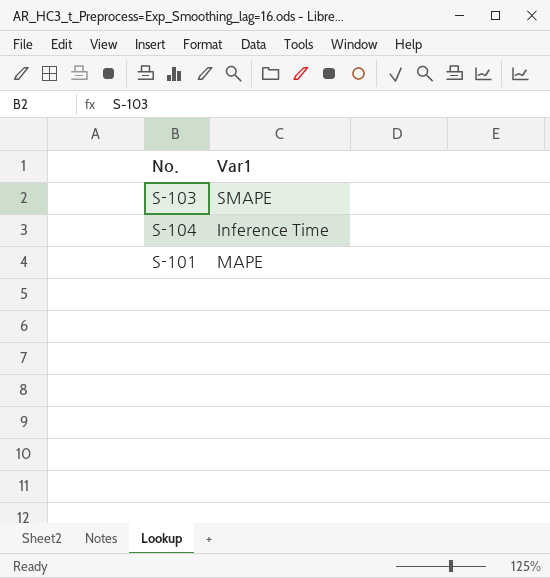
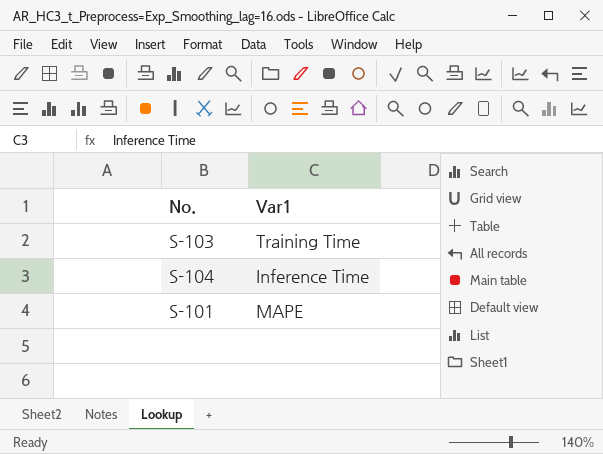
S-103 | Var1: SMAPE -> Training Time

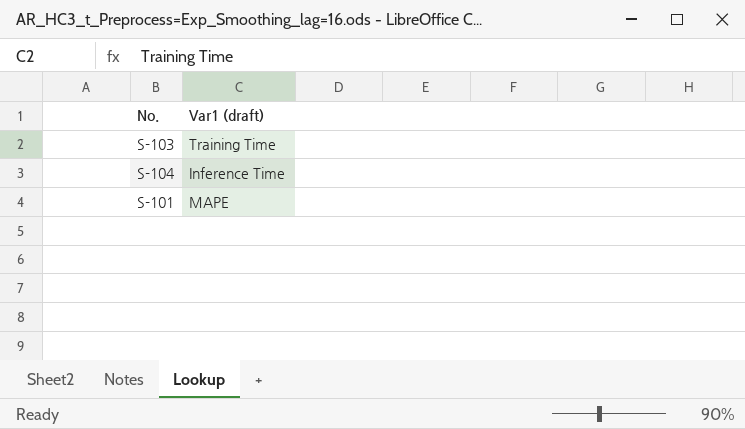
column name: Var1 -> Var1 (draft)

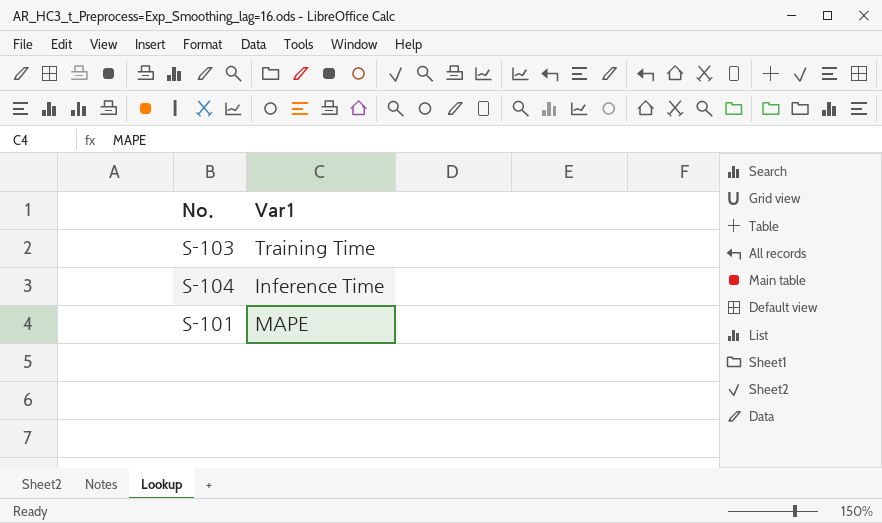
column name: Var1 (draft) -> Var1

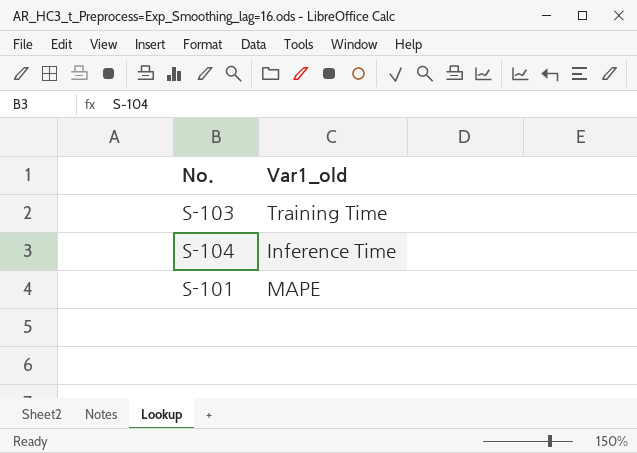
column name: Var1 -> Var1_old

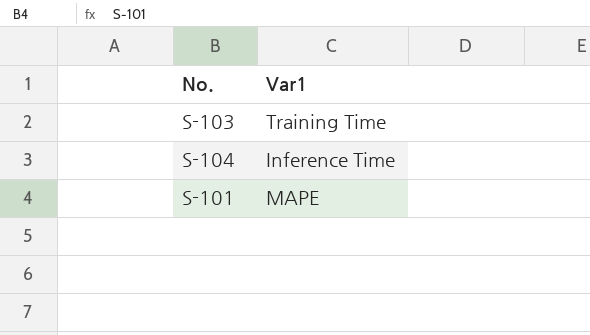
column name: Var1_old -> Var1

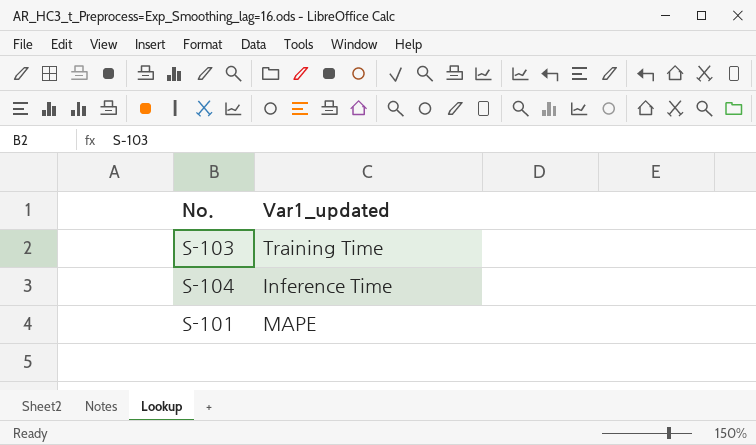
column name: Var1 -> Var1_updated

